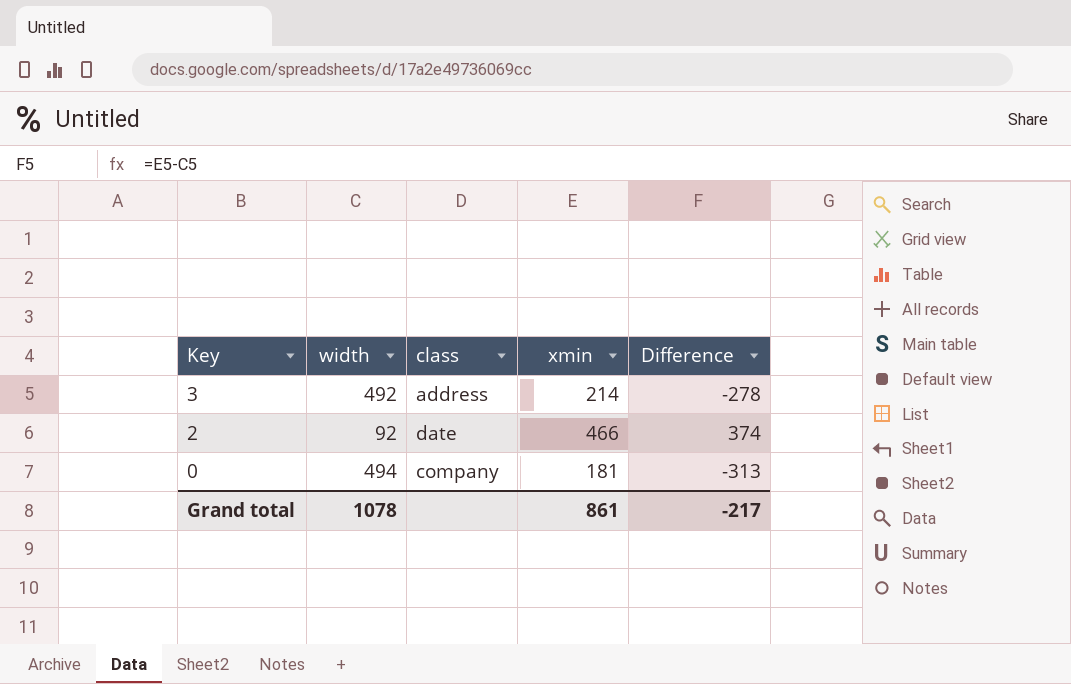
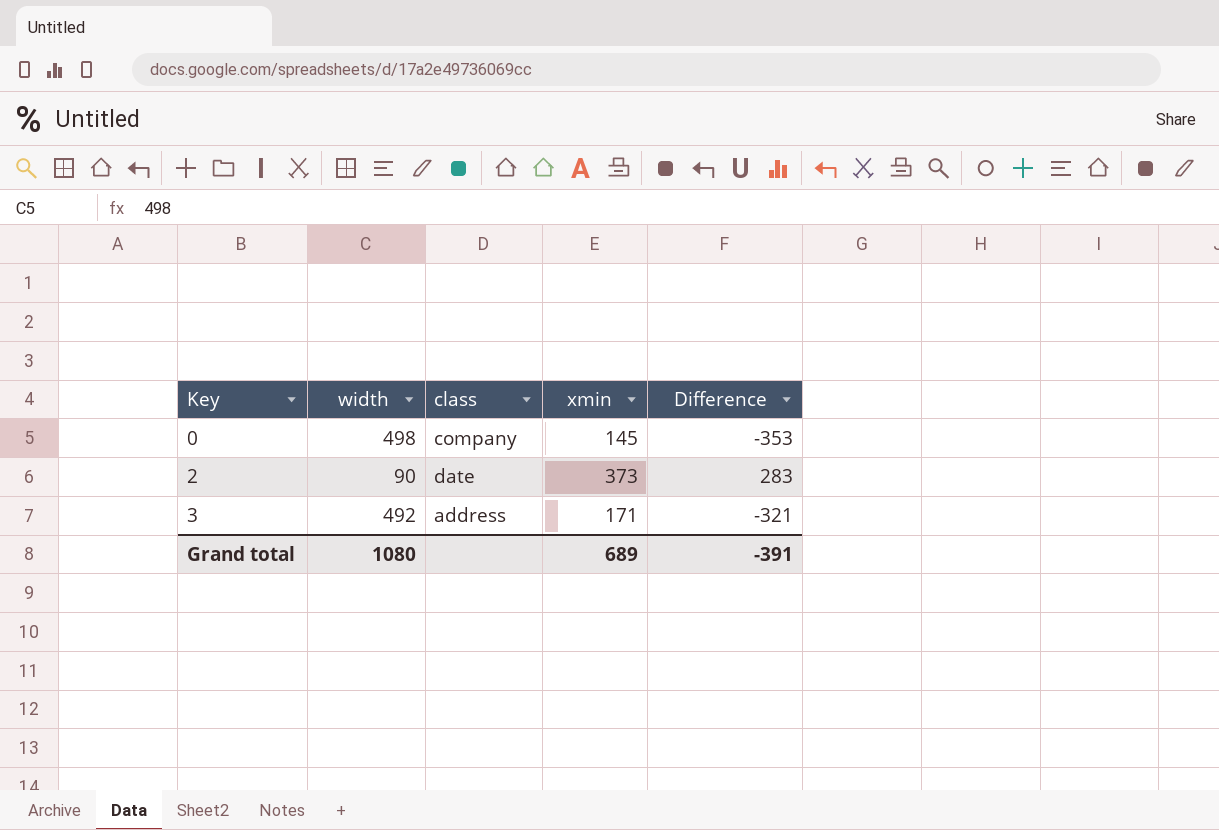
row order: Key descending -> Key ascending
0 | width: 494 -> 498
0 | xmin: 181 -> 145
0 | Difference: -313 -> -353
2 | width: 92 -> 90
2 | xmin: 466 -> 373
2 | Difference: 374 -> 283
3 | xmin: 214 -> 171
3 | Difference: -278 -> -321
Grand total | width: 1078 -> 1080
Grand total | xmin: 861 -> 689
Grand total | Difference: -217 -> -391

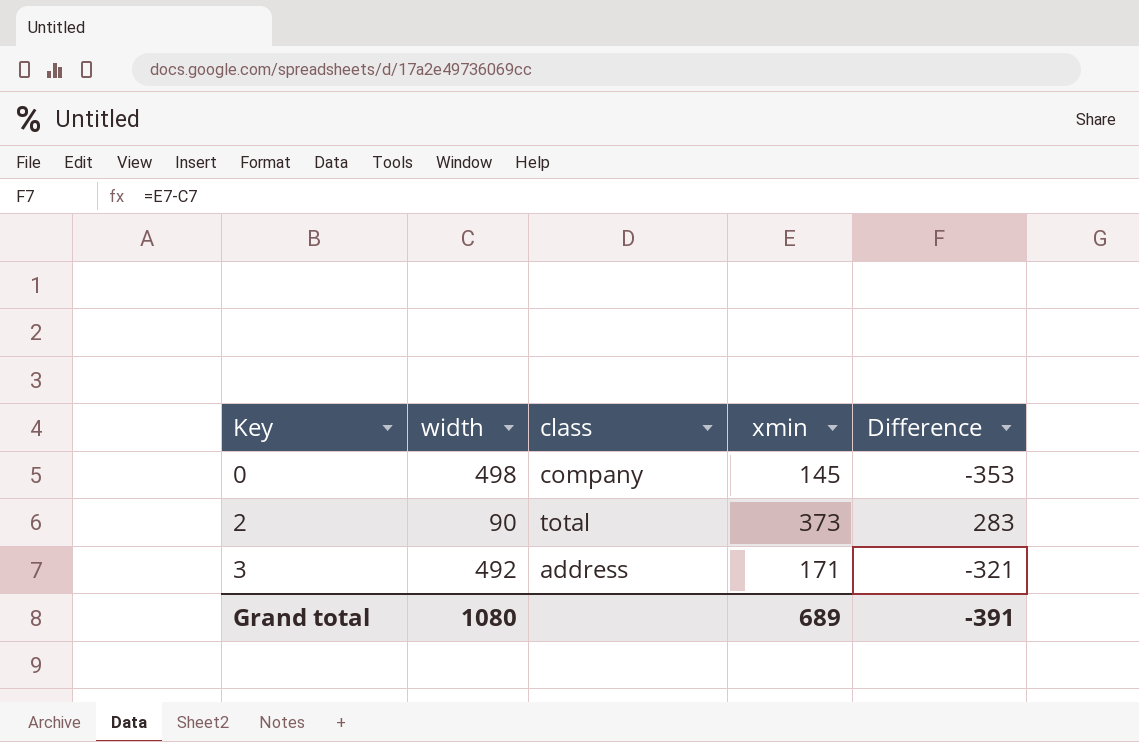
2 | class: date -> total

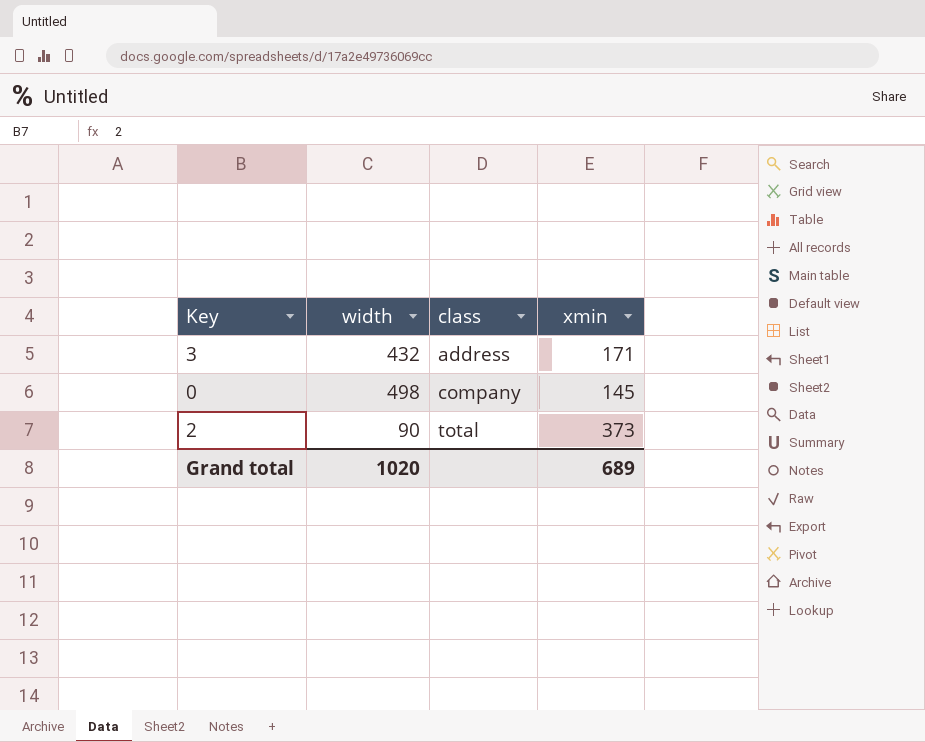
row order: Key ascending -> class ascending
column Difference | formula: [xmin] - [width] -> none
3 | width: 492 -> 432
Grand total | width: 1080 -> 1020

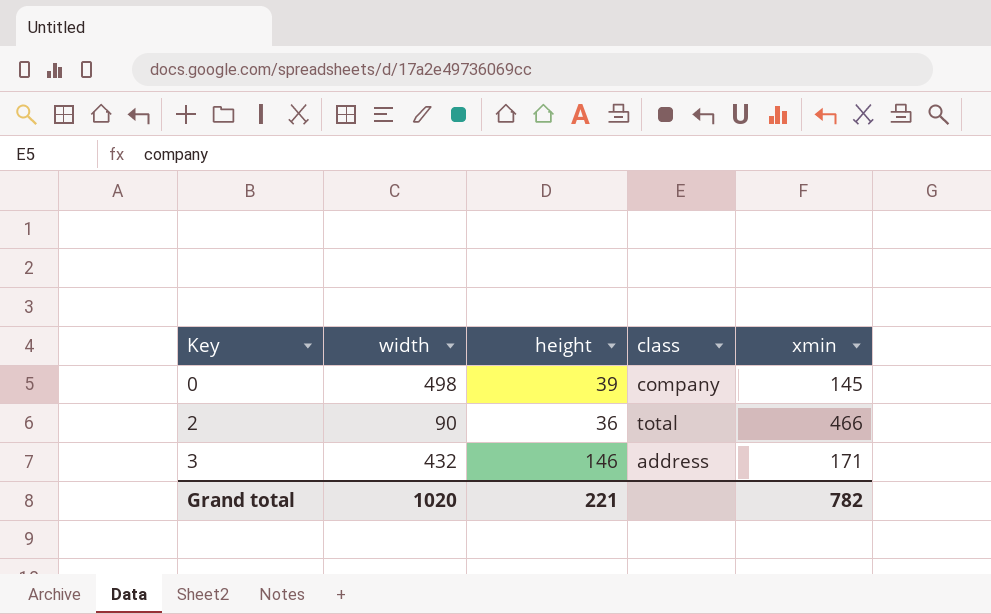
row order: class ascending -> Key ascending
column height | position: none -> 3
2 | xmin: 373 -> 466
Grand total | xmin: 689 -> 782

